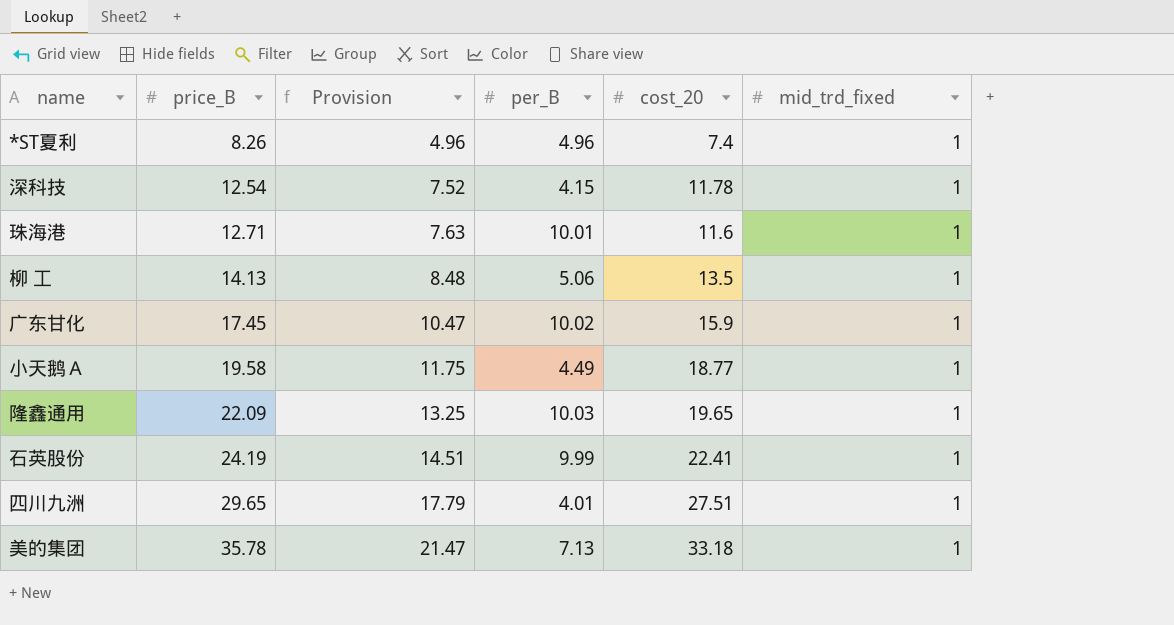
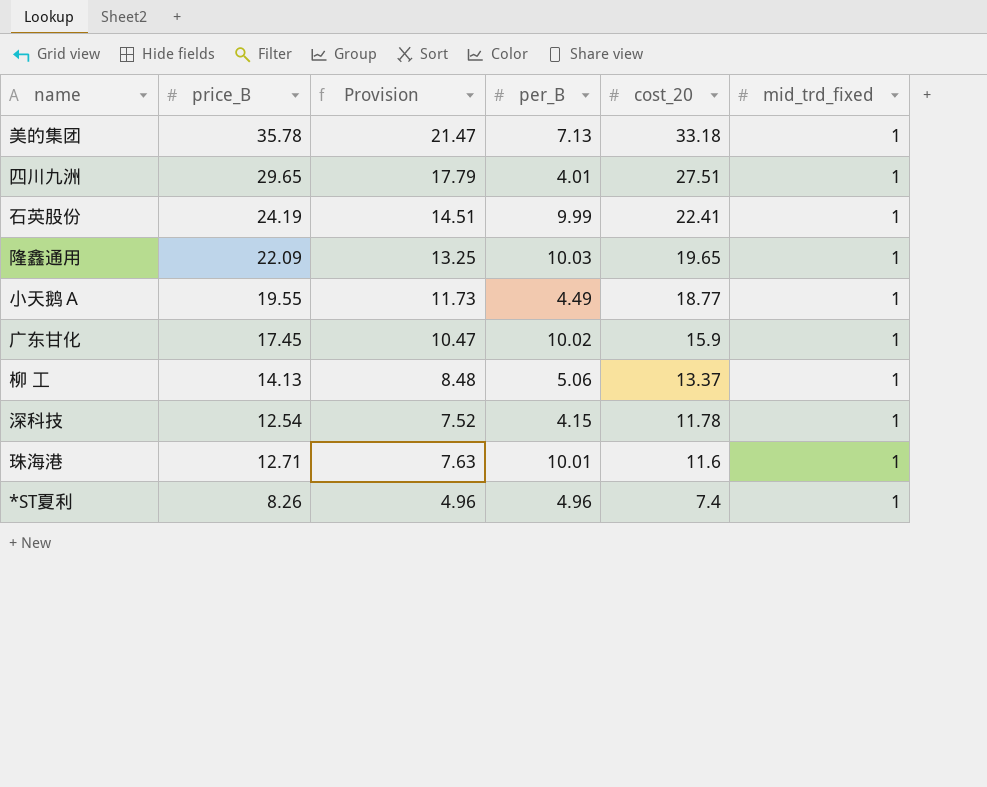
row order: price_B ascending -> cost_20 descending
小天鹅Ａ | price_B: 19.58 -> 19.55
小天鹅Ａ | Provision: 11.75 -> 11.73
柳 工 | cost_20: 13.5 -> 13.37

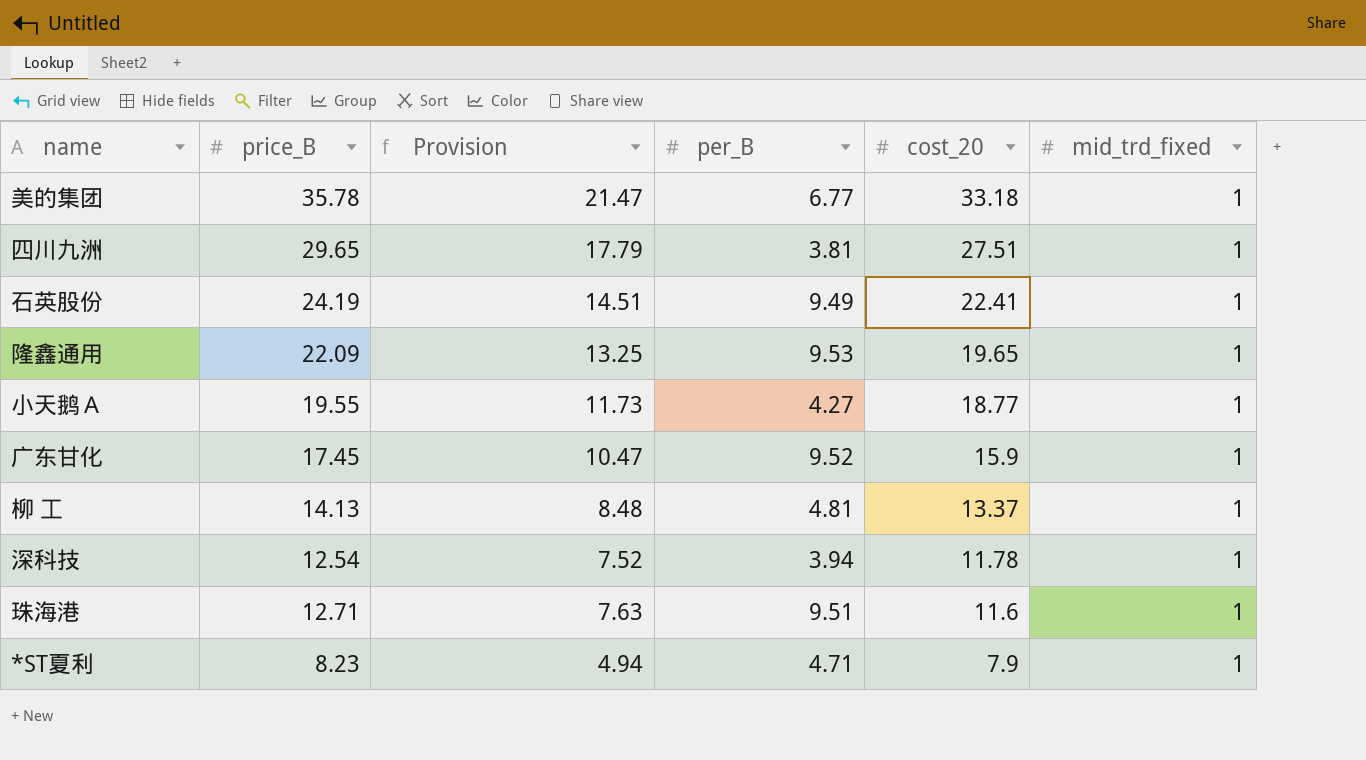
美的集团 | per_B: 7.13 -> 6.77
四川九洲 | per_B: 4.01 -> 3.81
石英股份 | per_B: 9.99 -> 9.49
隆鑫通用 | per_B: 10.03 -> 9.53
小天鹅Ａ | per_B: 4.49 -> 4.27
广东甘化 | per_B: 10.02 -> 9.52
柳 工 | per_B: 5.06 -> 4.81
深科技 | per_B: 4.15 -> 3.94
珠海港 | per_B: 10.01 -> 9.51
*ST夏利 | price_B: 8.26 -> 8.23
*ST夏利 | Provision: 4.96 -> 4.94
*ST夏利 | per_B: 4.96 -> 4.71
*ST夏利 | cost_20: 7.4 -> 7.9

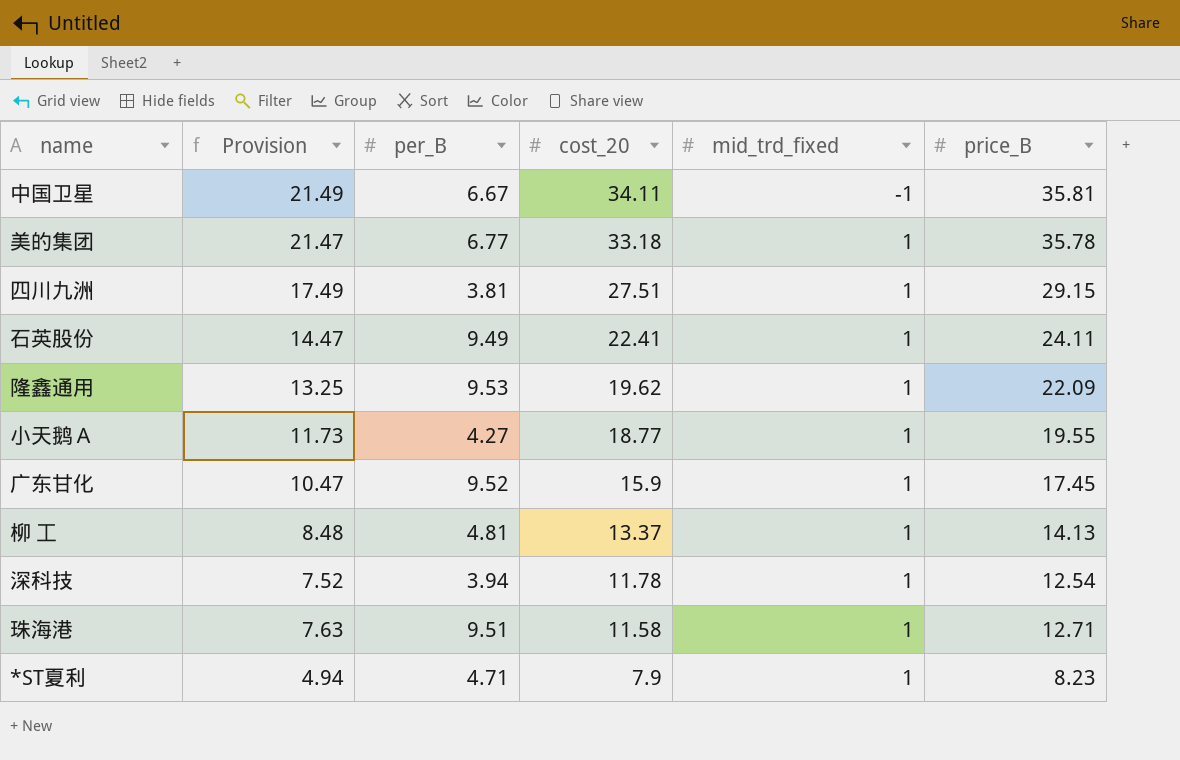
column price_B | position: 2 -> 6
row 中国卫星: none -> 21.49 | 6.67 | 34.11 | -1 | 35.81
四川九洲 | Provision: 17.79 -> 17.49
四川九洲 | price_B: 29.65 -> 29.15
石英股份 | Provision: 14.51 -> 14.47
石英股份 | price_B: 24.19 -> 24.11
隆鑫通用 | cost_20: 19.65 -> 19.62
珠海港 | cost_20: 11.6 -> 11.58

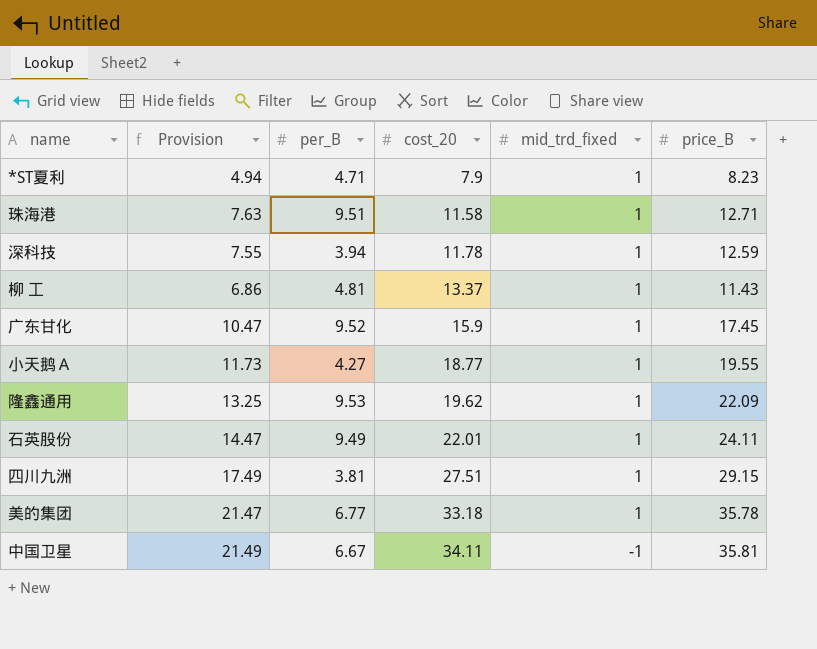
row order: cost_20 descending -> cost_20 ascending
深科技 | Provision: 7.52 -> 7.55
深科技 | price_B: 12.54 -> 12.59
柳 工 | Provision: 8.48 -> 6.86
柳 工 | price_B: 14.13 -> 11.43
石英股份 | cost_20: 22.41 -> 22.01

